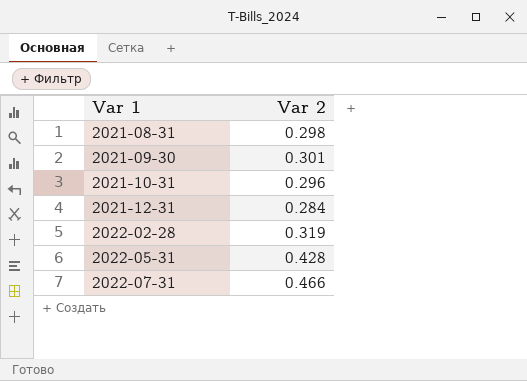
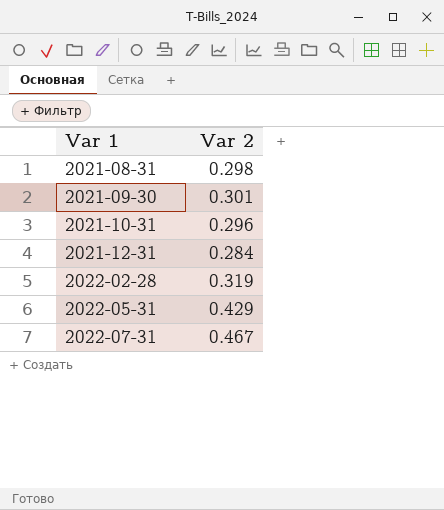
2022-05-31 | Var 2: 0.428 -> 0.429
2022-07-31 | Var 2: 0.466 -> 0.467

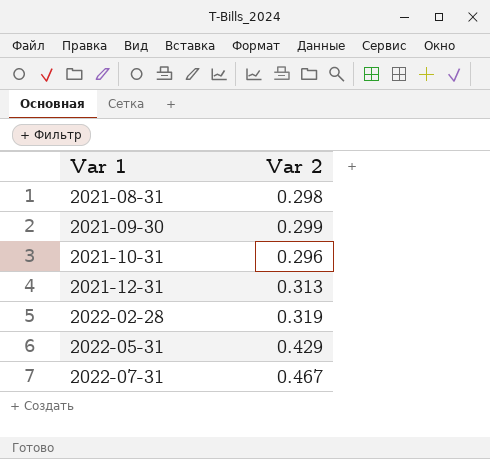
2021-09-30 | Var 2: 0.301 -> 0.299
2021-12-31 | Var 2: 0.284 -> 0.313

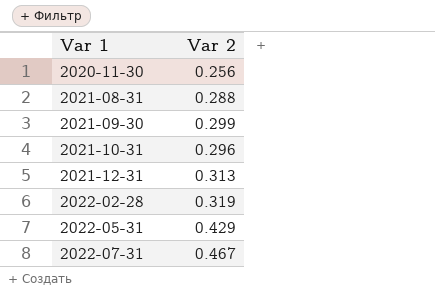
row 2020-11-30: none -> 0.256
2021-08-31 | Var 2: 0.298 -> 0.288

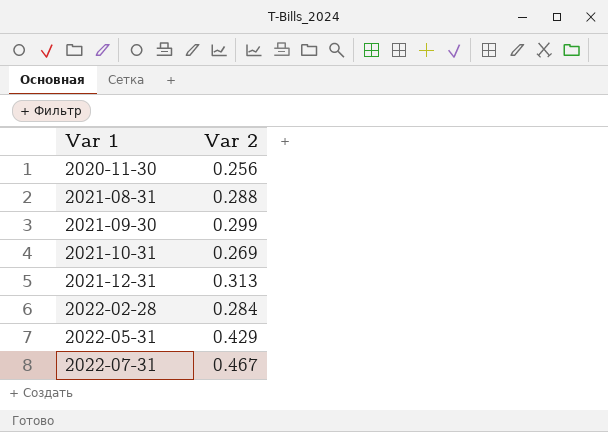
2021-10-31 | Var 2: 0.296 -> 0.269
2022-02-28 | Var 2: 0.319 -> 0.284

